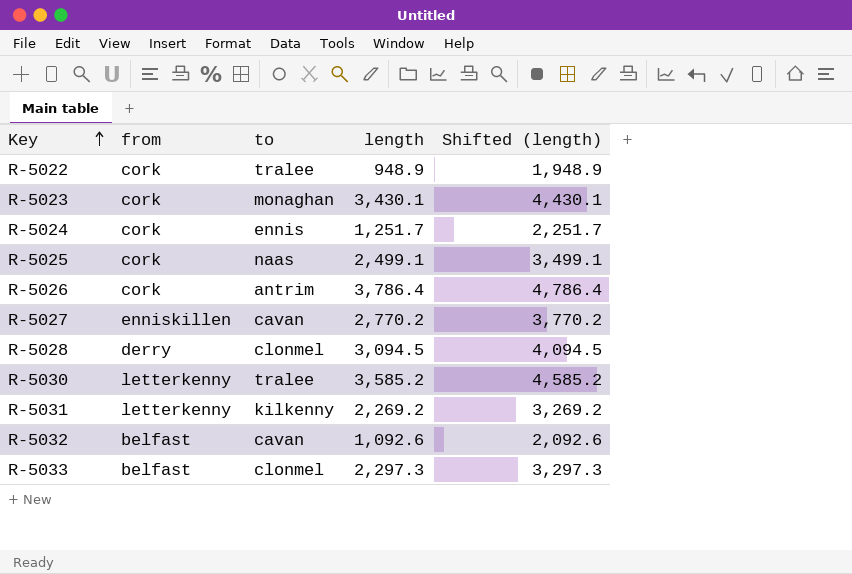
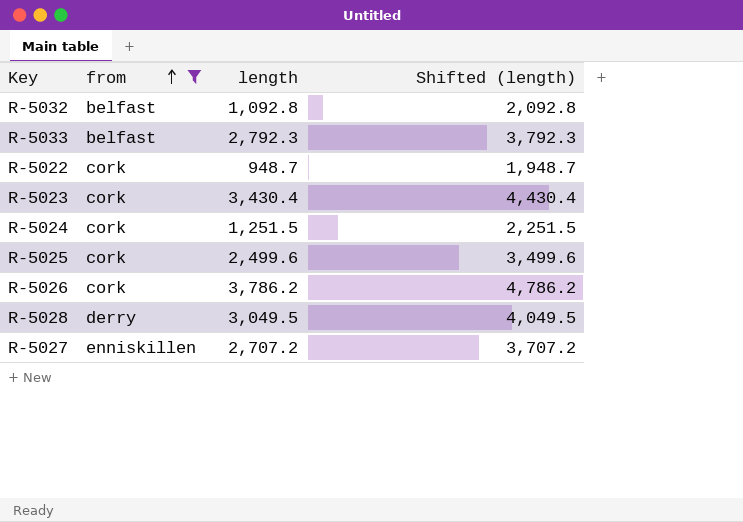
filter: none -> from != letterkenny
row order: Key ascending -> from ascending
column to | position: 3 -> none
R-5032 | length: 1,092.6 -> 1,092.8
R-5032 | Shifted (length): 2,092.6 -> 2,092.8
R-5033 | length: 2,297.3 -> 2,792.3
R-5033 | Shifted (length): 3,297.3 -> 3,792.3
R-5022 | length: 948.9 -> 948.7
R-5022 | Shifted (length): 1,948.9 -> 1,948.7
R-5023 | length: 3,430.1 -> 3,430.4
R-5023 | Shifted (length): 4,430.1 -> 4,430.4
R-5024 | length: 1,251.7 -> 1,251.5
R-5024 | Shifted (length): 2,251.7 -> 2,251.5
R-5025 | length: 2,499.1 -> 2,499.6
R-5025 | Shifted (length): 3,499.1 -> 3,499.6
R-5026 | length: 3,786.4 -> 3,786.2
R-5026 | Shifted (length): 4,786.4 -> 4,786.2
R-5028 | length: 3,094.5 -> 3,049.5
R-5028 | Shifted (length): 4,094.5 -> 4,049.5
R-5027 | length: 2,770.2 -> 2,707.2
R-5027 | Shifted (length): 3,770.2 -> 3,707.2

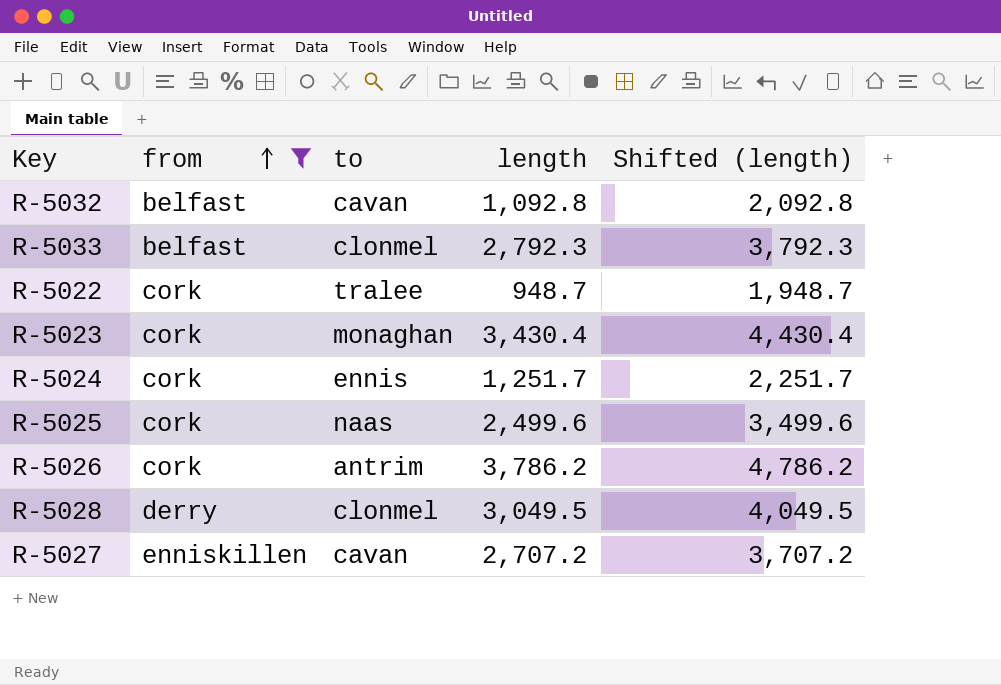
column to | position: none -> 3
R-5024 | length: 1,251.5 -> 1,251.7
R-5024 | Shifted (length): 2,251.5 -> 2,251.7

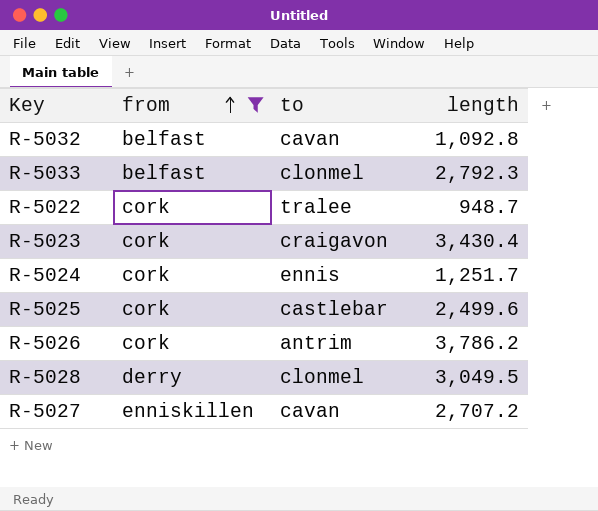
column Shifted (length) | formula: [length] + 1000 -> none
R-5023 | to: monaghan -> craigavon
R-5025 | to: naas -> castlebar

